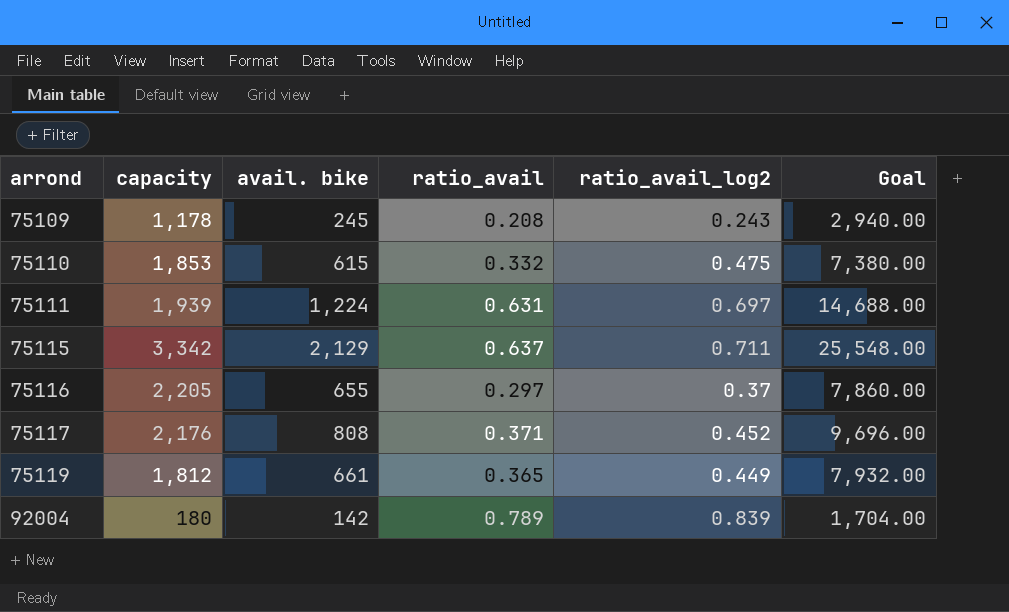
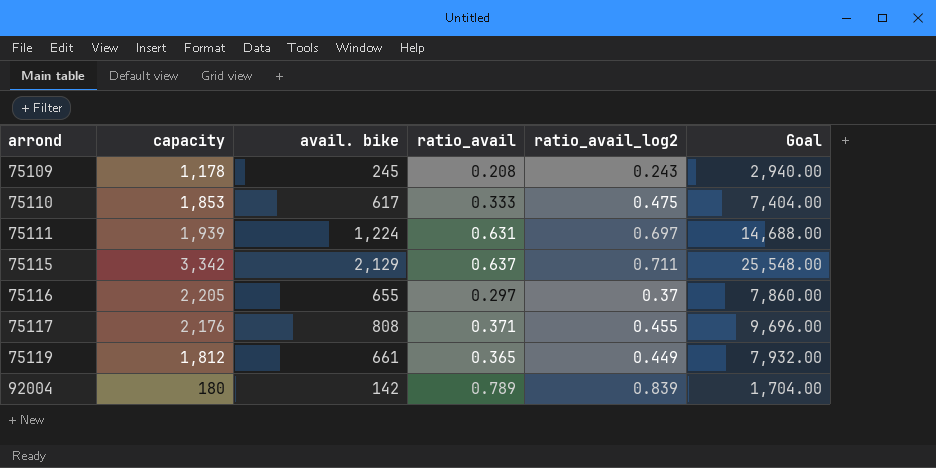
75110 | avail. bike: 615 -> 617
75110 | ratio_avail: 0.332 -> 0.333
75110 | Goal: 7,380.00 -> 7,404.00
75117 | ratio_avail_log2: 0.452 -> 0.455

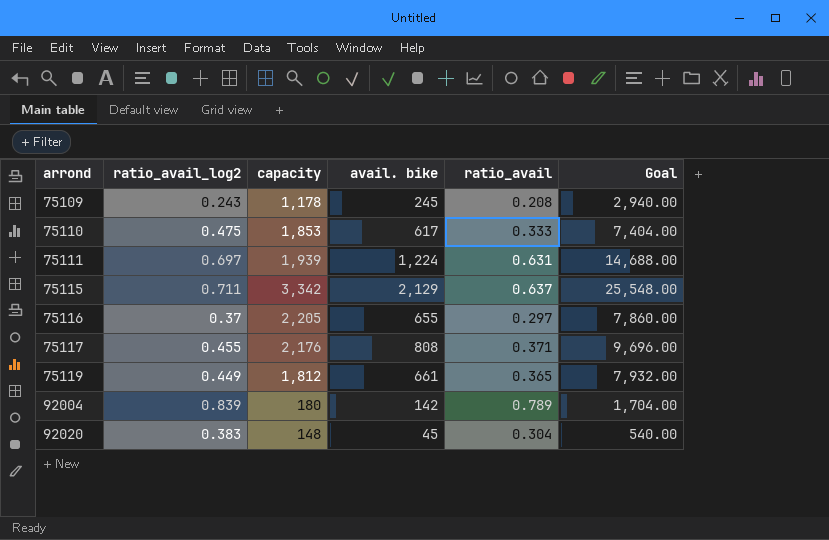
column ratio_avail_log2 | position: 5 -> 2
row 92020: none -> 0.383 | 148 | 45 | 0.304 | 540.00

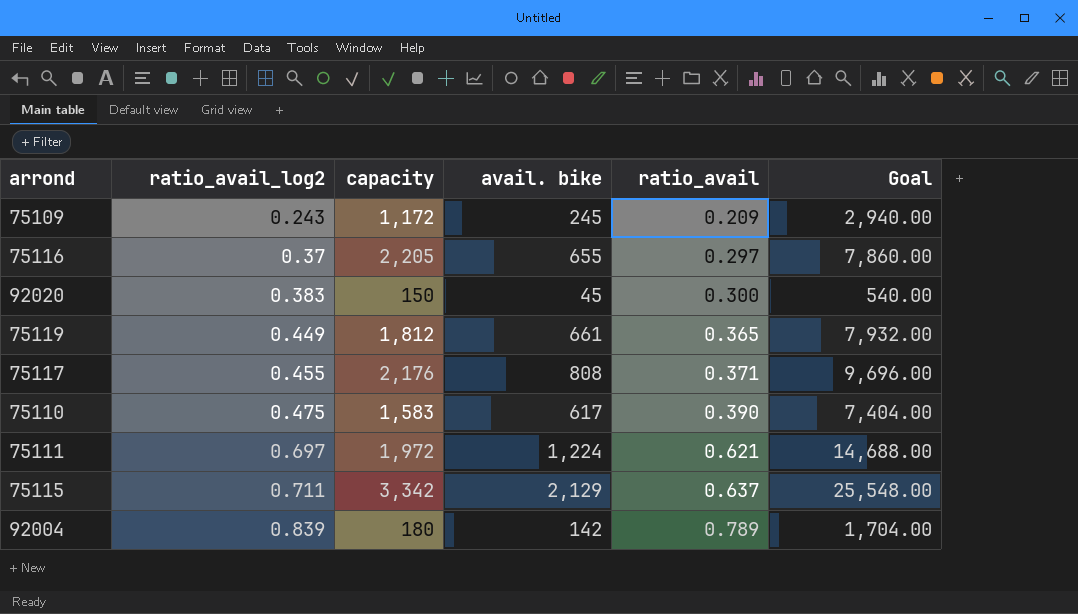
row order: arrond ascending -> ratio_avail_log2 ascending
75109 | capacity: 1,178 -> 1,172
75109 | ratio_avail: 0.208 -> 0.209
92020 | capacity: 148 -> 150
92020 | ratio_avail: 0.304 -> 0.300
75110 | capacity: 1,853 -> 1,583
75110 | ratio_avail: 0.333 -> 0.390
75111 | capacity: 1,939 -> 1,972
75111 | ratio_avail: 0.631 -> 0.621

